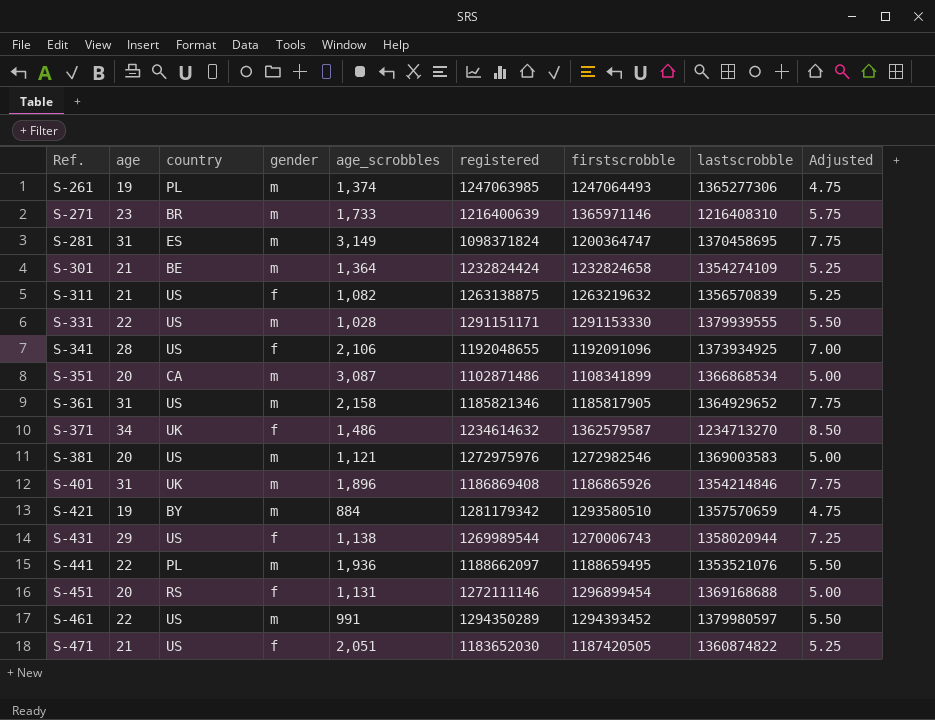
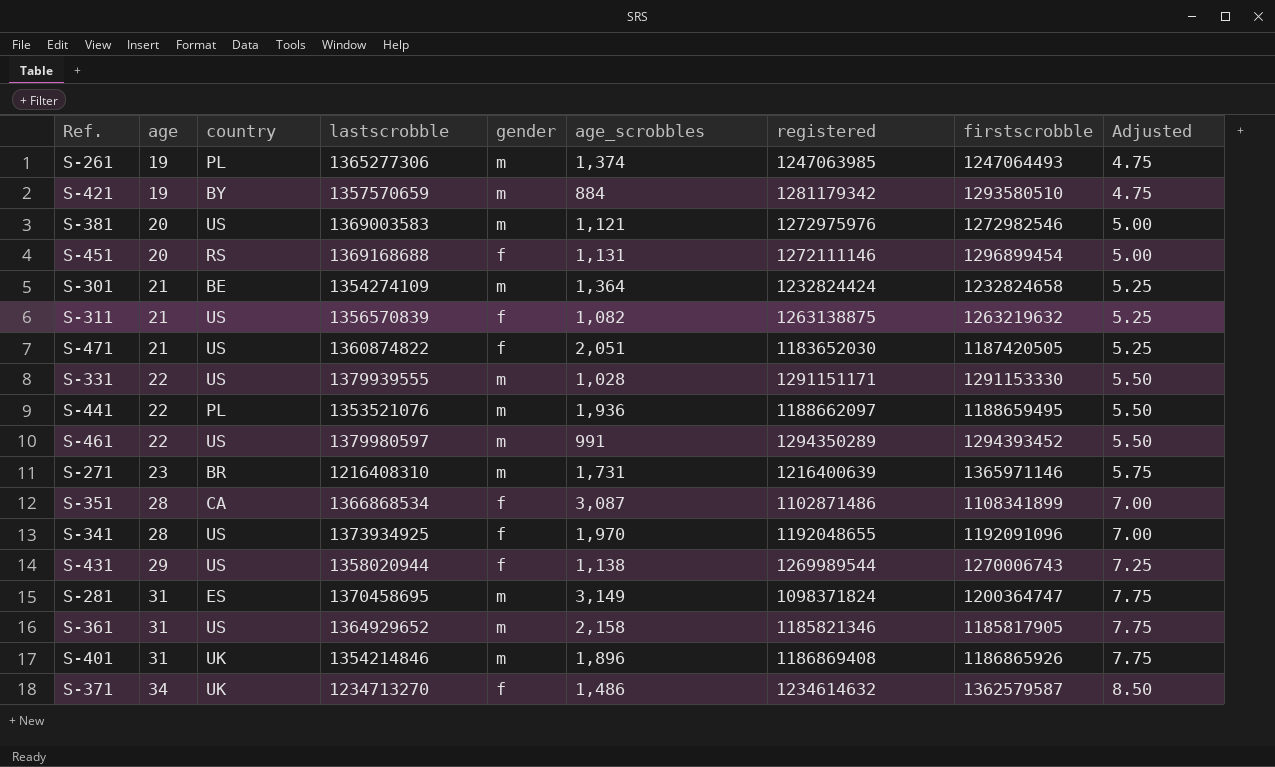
row order: Ref. ascending -> age ascending
column lastscrobble | position: 8 -> 4
S-271 | age_scrobbles: 1,733 -> 1,731
S-351 | age: 20 -> 28
S-351 | gender: m -> f
S-351 | Adjusted: 5.00 -> 7.00
S-341 | age_scrobbles: 2,106 -> 1,970

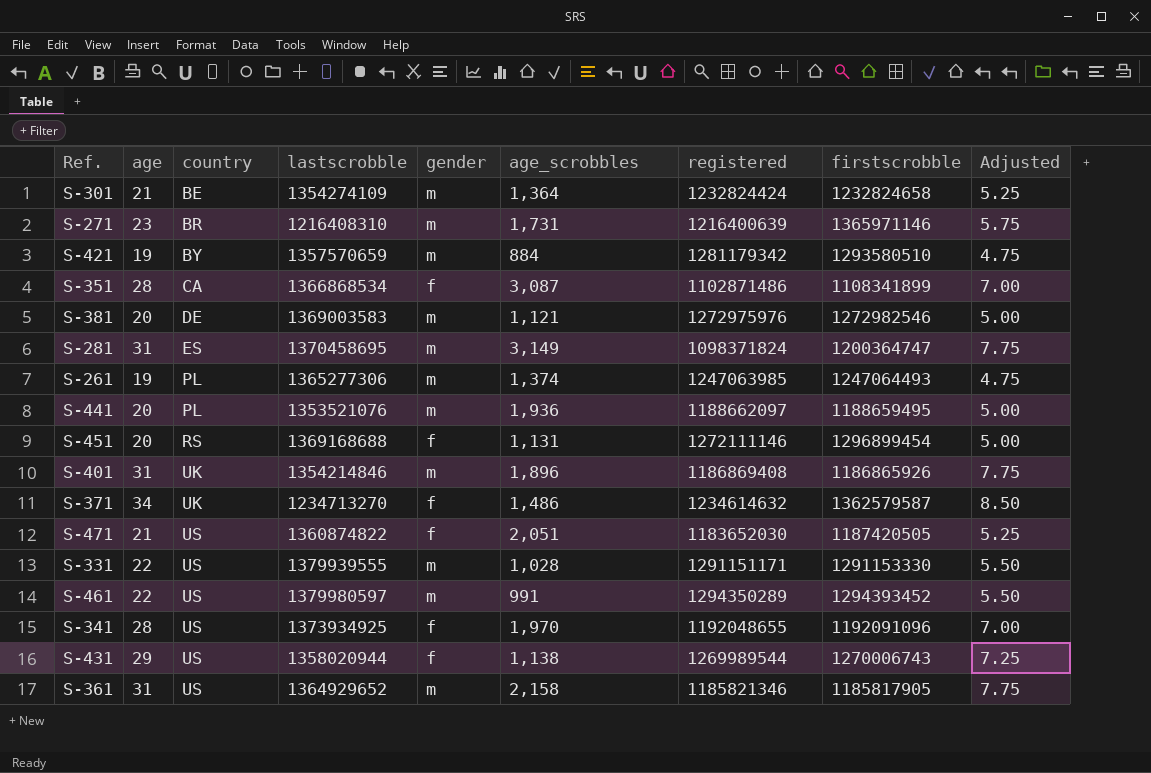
row order: age ascending -> country ascending
row S-311: 21 | US | 1356570839 | f | 1,082 | 1263138875 | 1263219632 | 5.25 -> none
S-381 | country: US -> DE
S-441 | age: 22 -> 20
S-441 | Adjusted: 5.50 -> 5.00

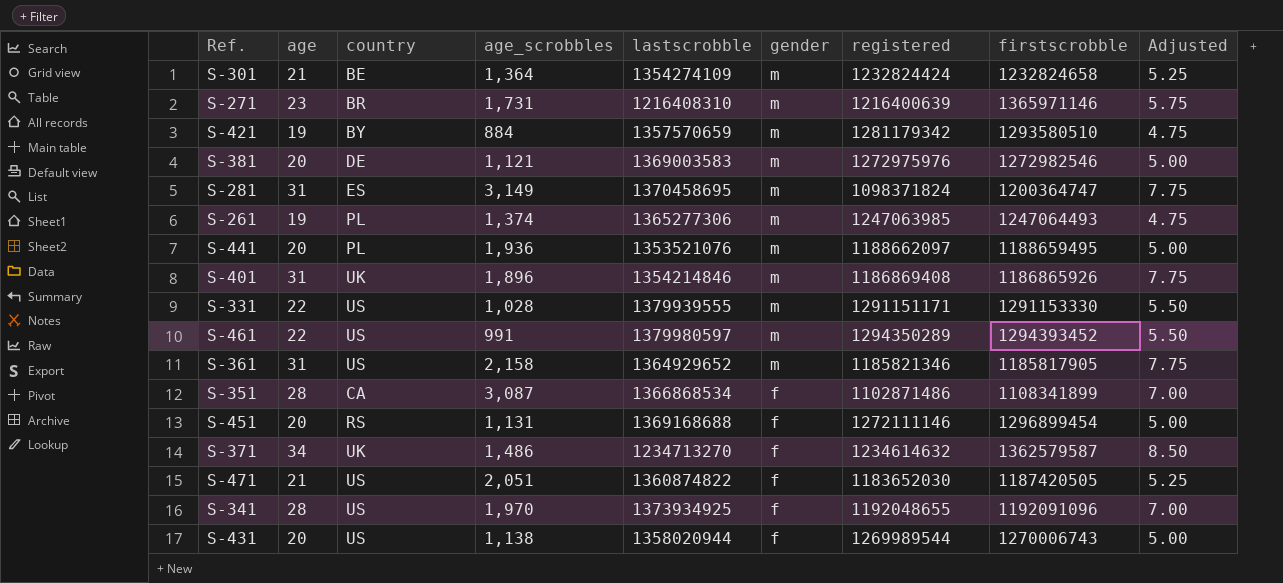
row order: country ascending -> gender descending
column age_scrobbles | position: 6 -> 4
S-431 | age: 29 -> 20
S-431 | Adjusted: 7.25 -> 5.00

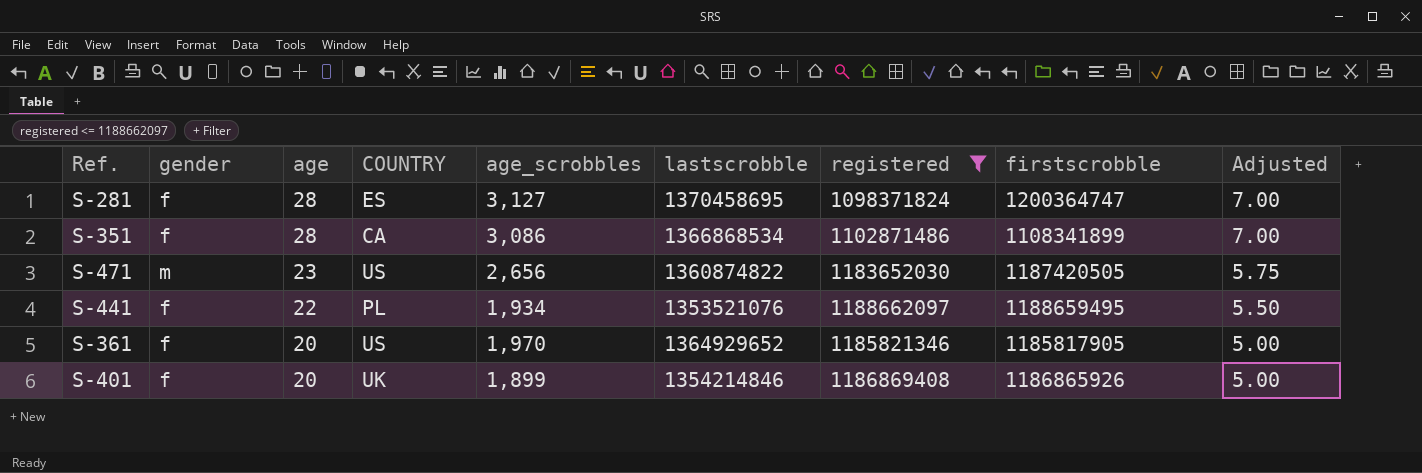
filter: none -> registered <= 1188662097
row order: gender descending -> age descending
column gender | position: 6 -> 2
column name: country -> COUNTRY
S-281 | gender: m -> f
S-281 | age: 31 -> 28
S-281 | age_scrobbles: 3,149 -> 3,127
S-281 | Adjusted: 7.75 -> 7.00
S-351 | age_scrobbles: 3,087 -> 3,086
S-471 | gender: f -> m
S-471 | age: 21 -> 23
S-471 | age_scrobbles: 2,051 -> 2,656
S-471 | Adjusted: 5.25 -> 5.75
S-441 | gender: m -> f
S-441 | age: 20 -> 22
S-441 | age_scrobbles: 1,936 -> 1,934
S-441 | Adjusted: 5.00 -> 5.50
S-361 | gender: m -> f
S-361 | age: 31 -> 20
S-361 | age_scrobbles: 2,158 -> 1,970
S-361 | Adjusted: 7.75 -> 5.00
S-401 | gender: m -> f
S-401 | age: 31 -> 20
S-401 | age_scrobbles: 1,896 -> 1,899
S-401 | Adjusted: 7.75 -> 5.00

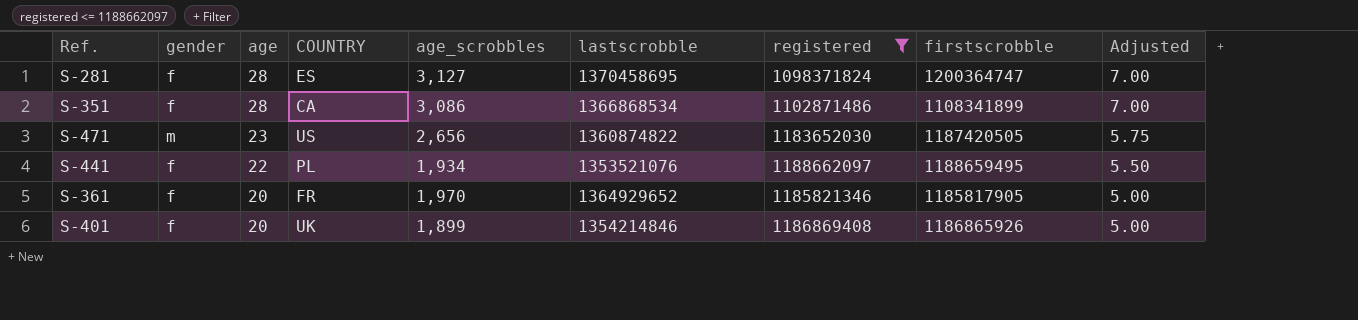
S-361 | COUNTRY: US -> FR

